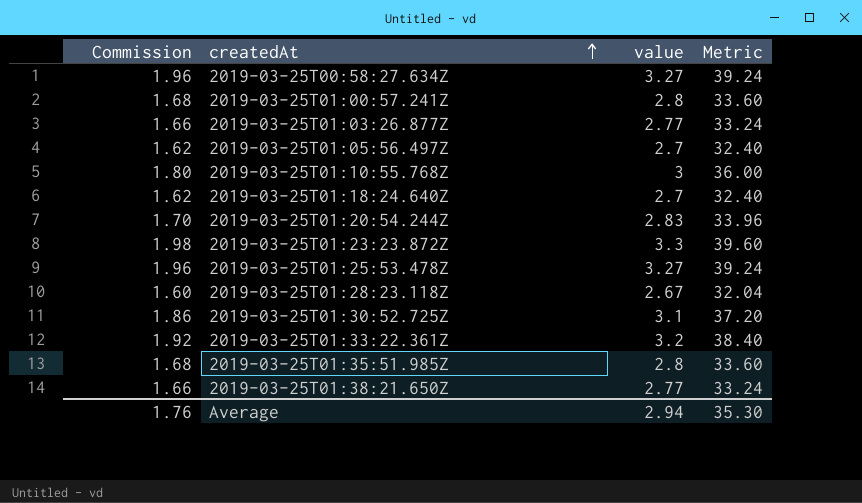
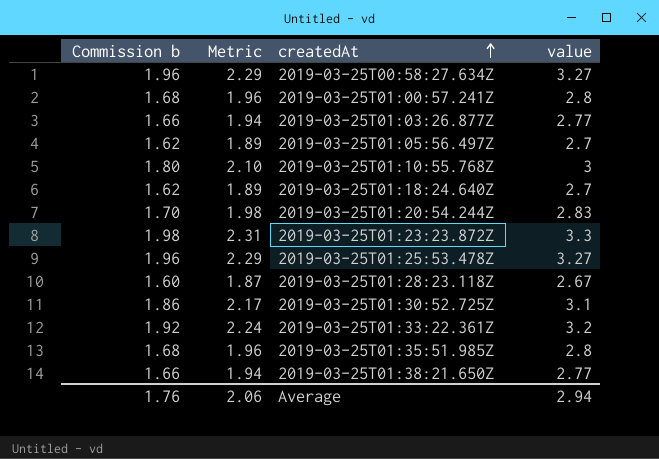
column name: Commission -> Commission b
column Metric | formula: [value] * 12 -> [value] * 0.7
column Metric | position: 4 -> 2
Average | Metric: 35.30 -> 2.06

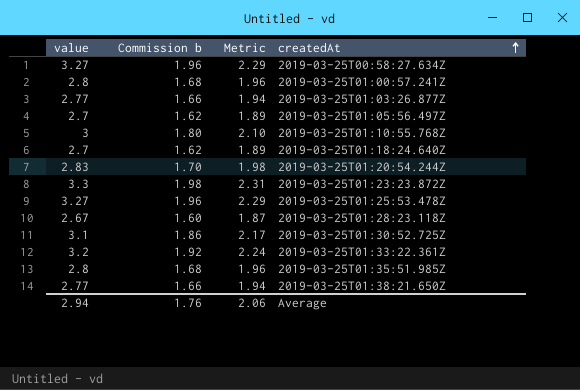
column value | position: 4 -> 1

